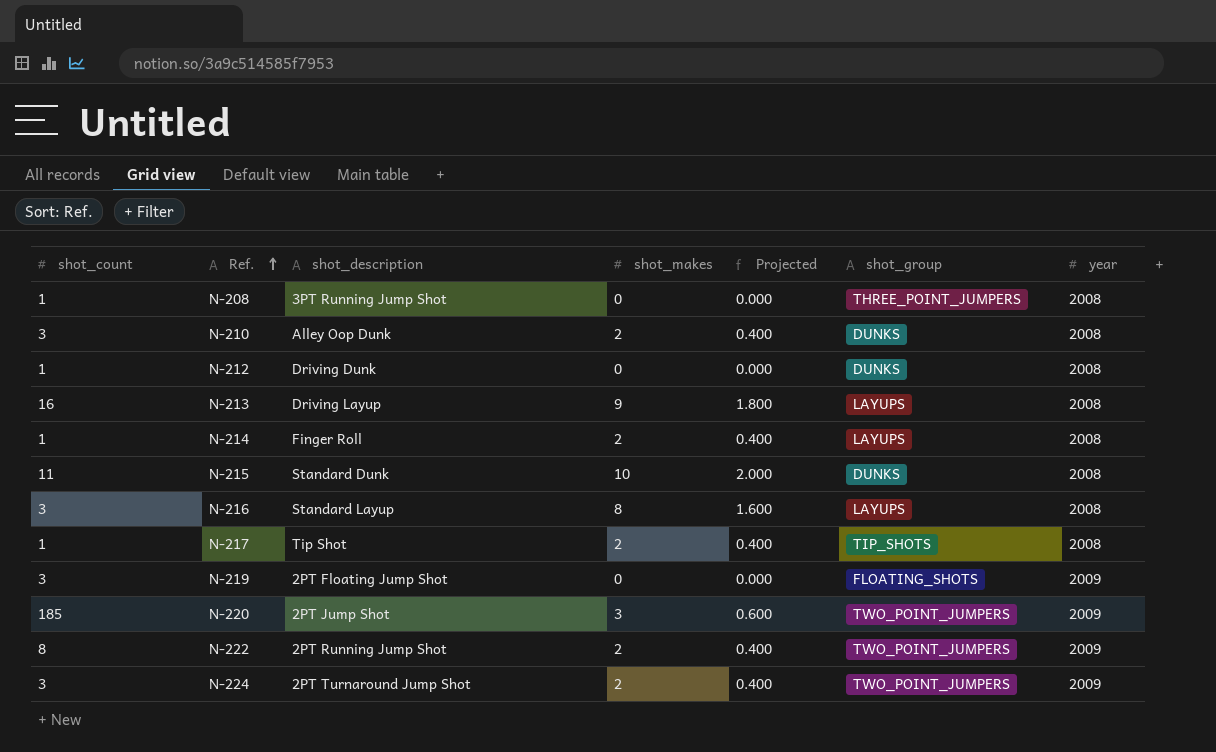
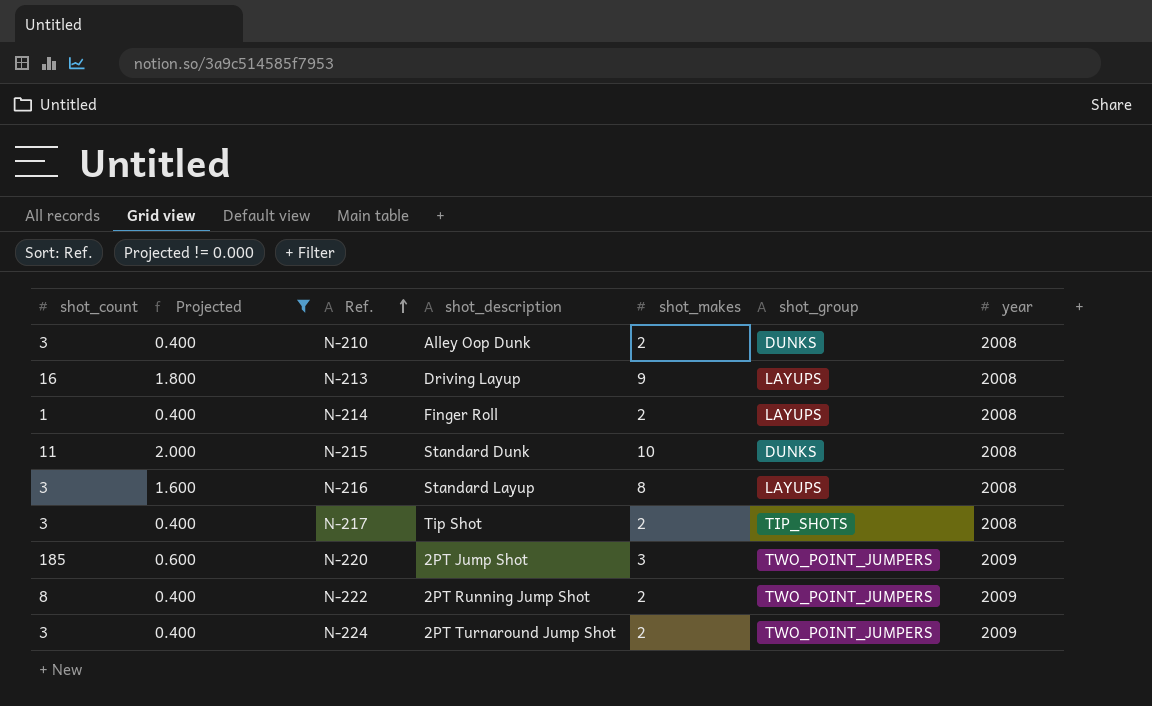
filter: none -> Projected != 0.000
column Projected | position: 5 -> 2
N-217 | shot_count: 1 -> 3

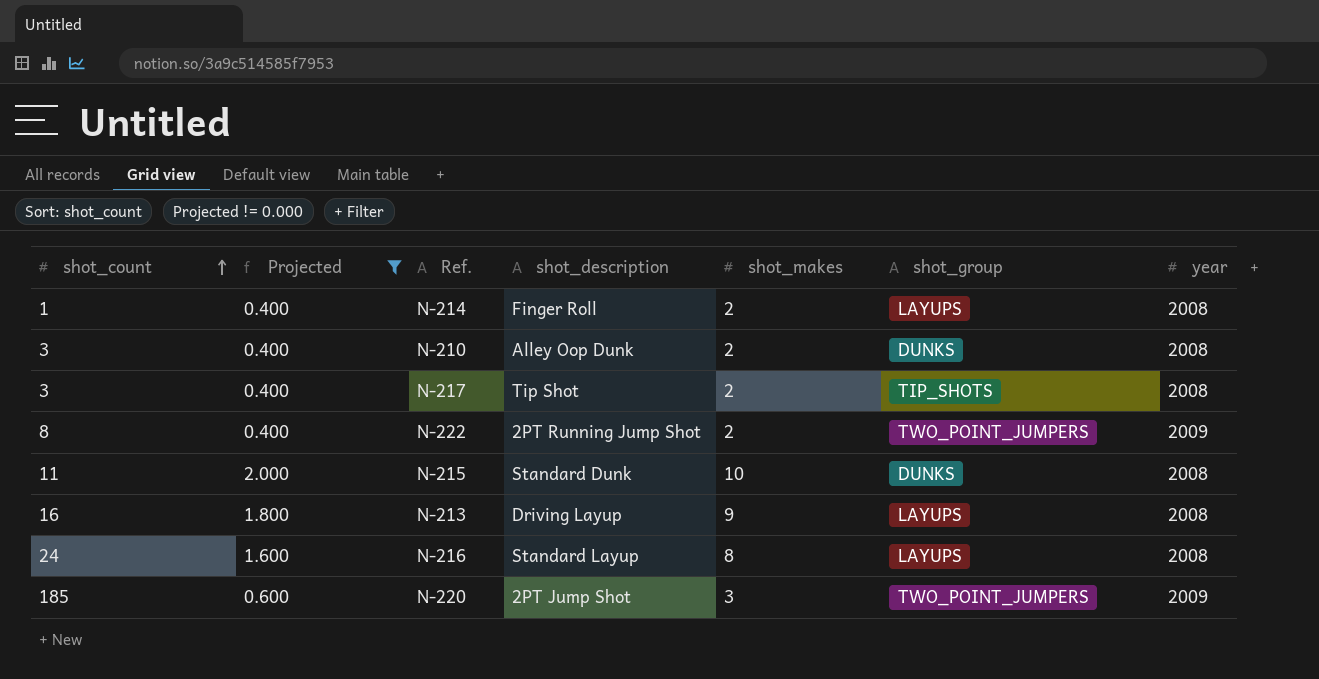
row order: Ref. ascending -> shot_count ascending
row N-224: 3 | 0.400 | 2PT Turnaround Jump Shot | 2 | TWO_POINT_JUMPERS | 2009 -> none
N-216 | shot_count: 3 -> 24

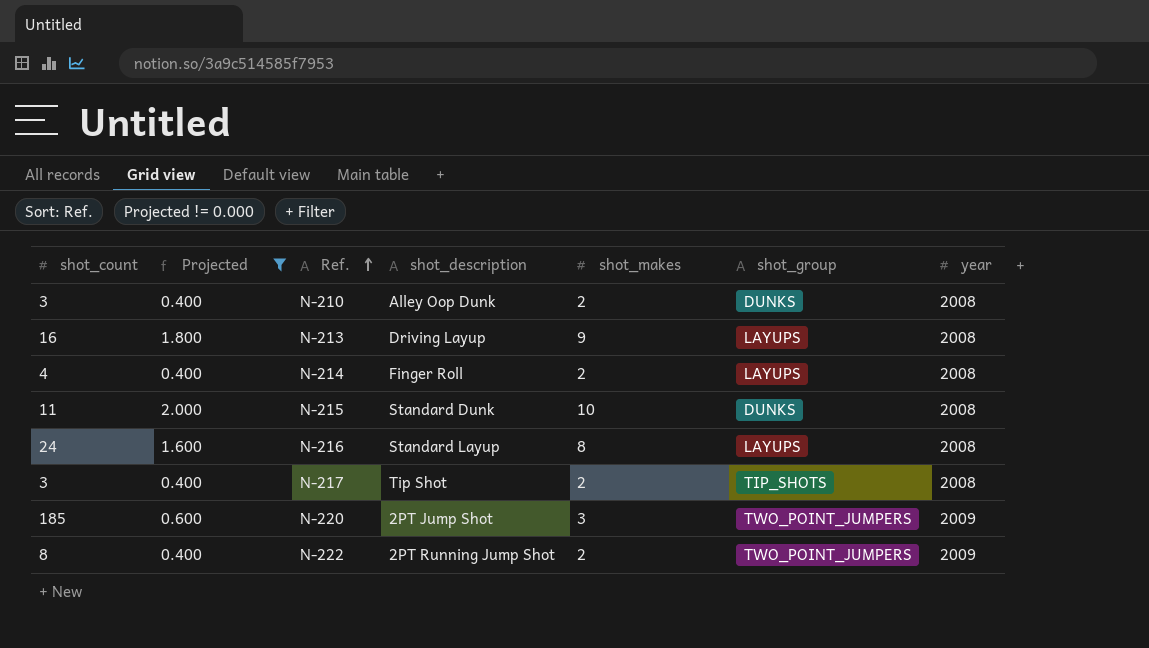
row order: shot_count ascending -> Ref. ascending
N-214 | shot_count: 1 -> 4

